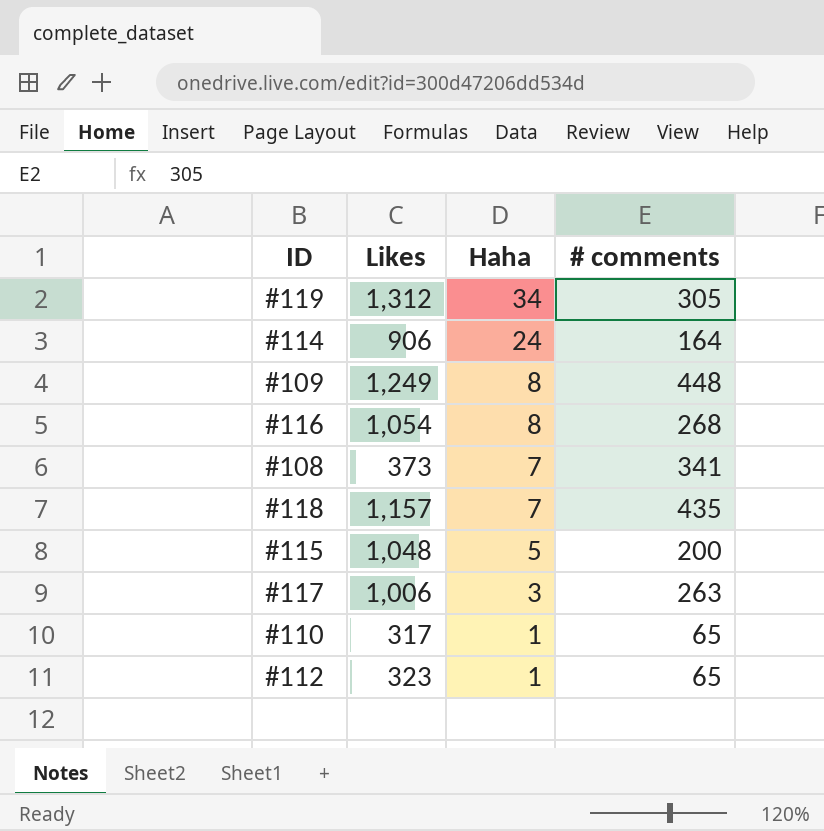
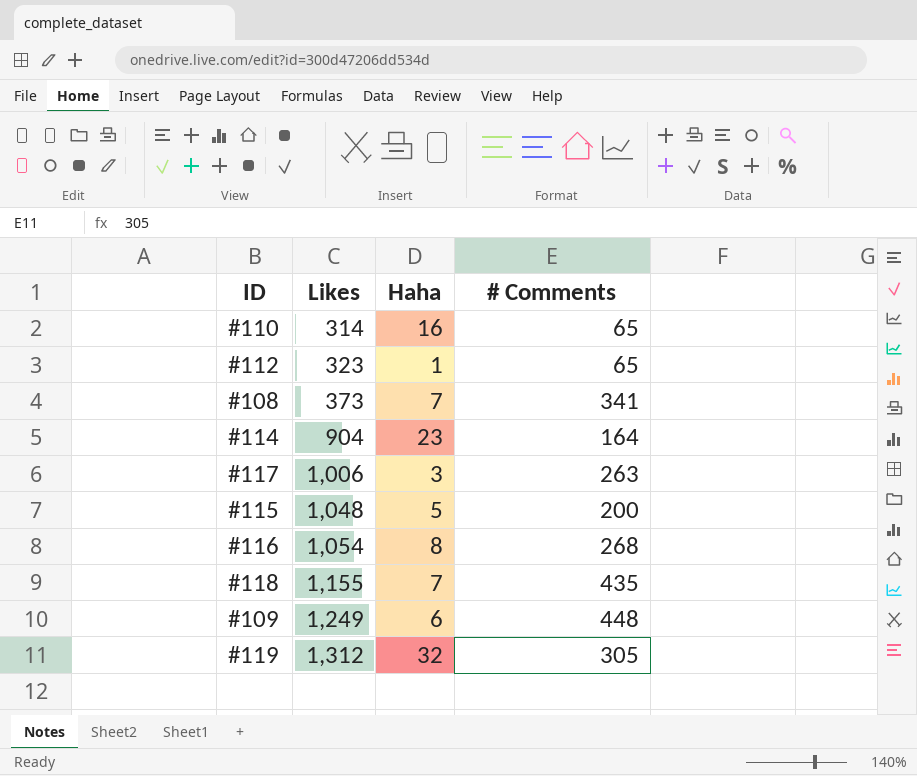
row order: Haha descending -> Likes ascending
column name: # comments -> # Comments
#110 | Likes: 317 -> 314
#110 | Haha: 1 -> 16
#114 | Likes: 906 -> 904
#114 | Haha: 24 -> 23
#118 | Likes: 1,157 -> 1,155
#109 | Haha: 8 -> 6
#119 | Haha: 34 -> 32

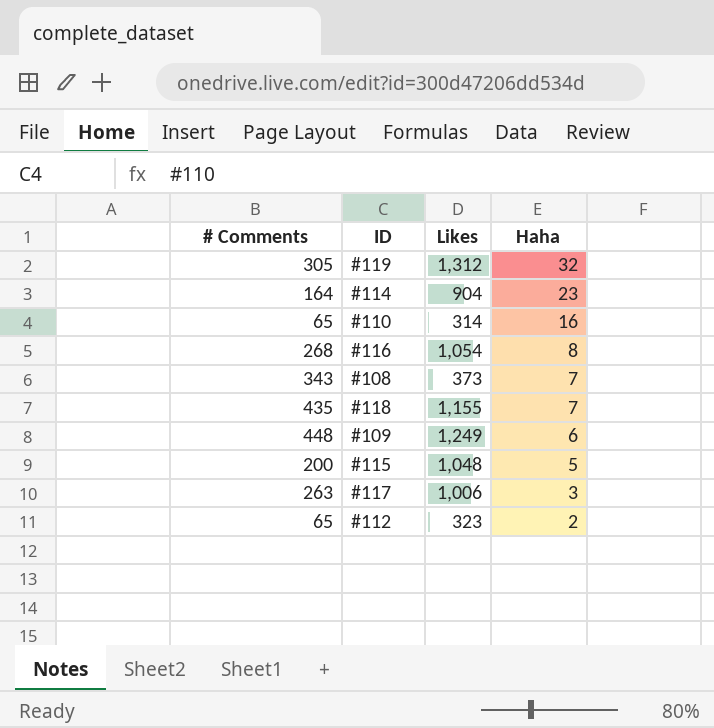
row order: Likes ascending -> Haha descending
column # Comments | position: 4 -> 1
#108 | # Comments: 341 -> 343
#112 | Haha: 1 -> 2

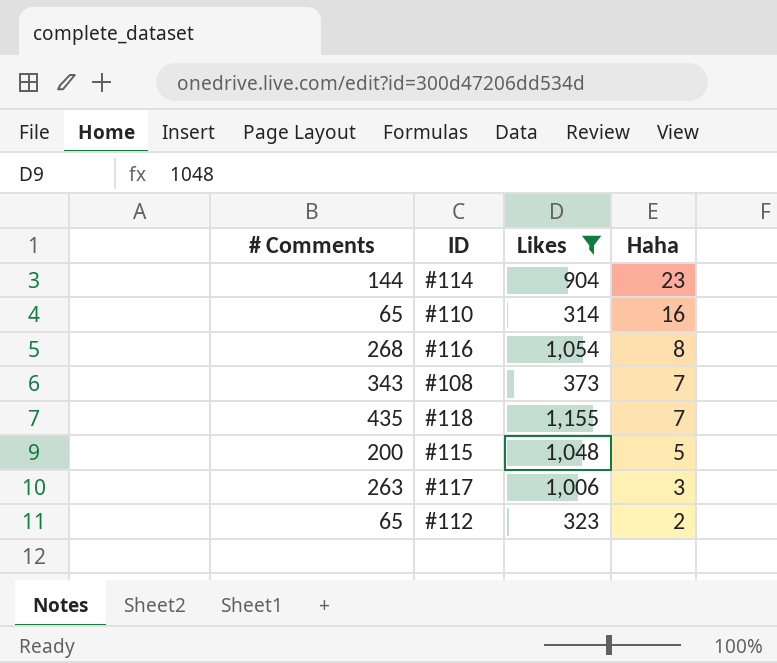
filter: none -> Likes <= 1,155
#114 | # Comments: 164 -> 144

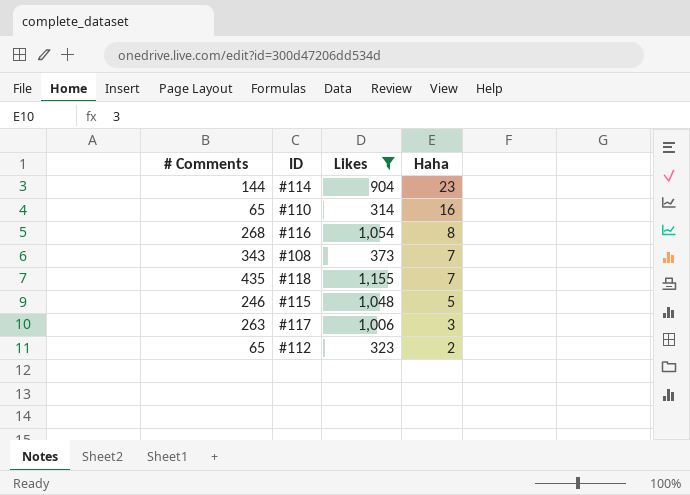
#115 | # Comments: 200 -> 246

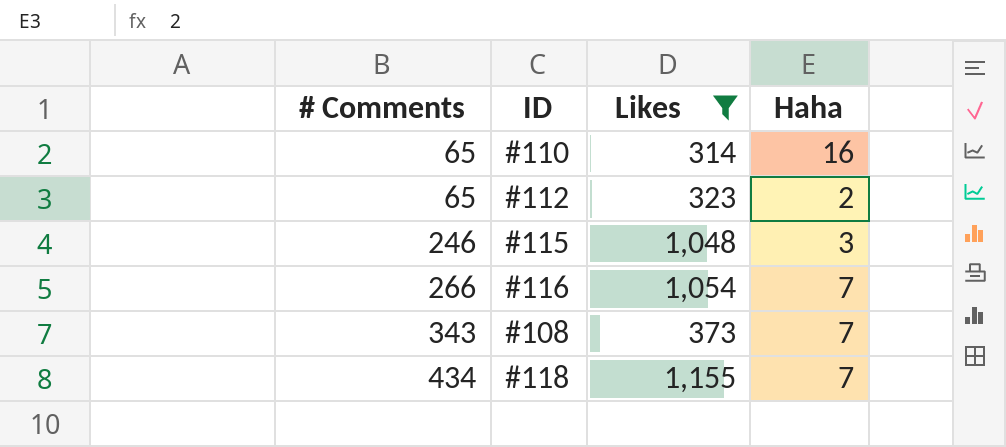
row order: Haha descending -> # Comments ascending
row #114: 144 | 904 | 23 -> none
row #117: 263 | 1,006 | 3 -> none
#115 | Haha: 5 -> 3
#116 | # Comments: 268 -> 266
#116 | Haha: 8 -> 7
#118 | # Comments: 435 -> 434

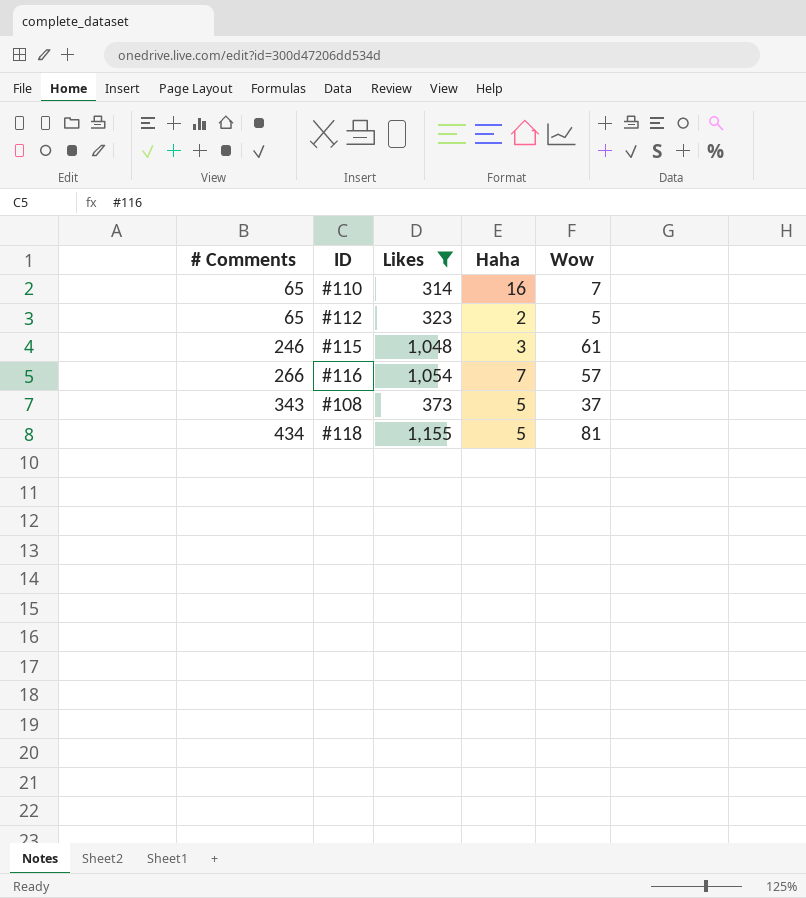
column Wow | position: none -> 5
#108 | Haha: 7 -> 5
#118 | Haha: 7 -> 5

